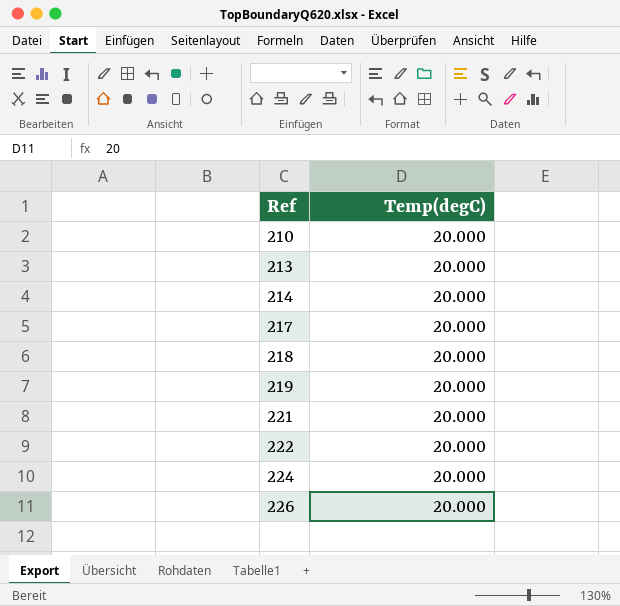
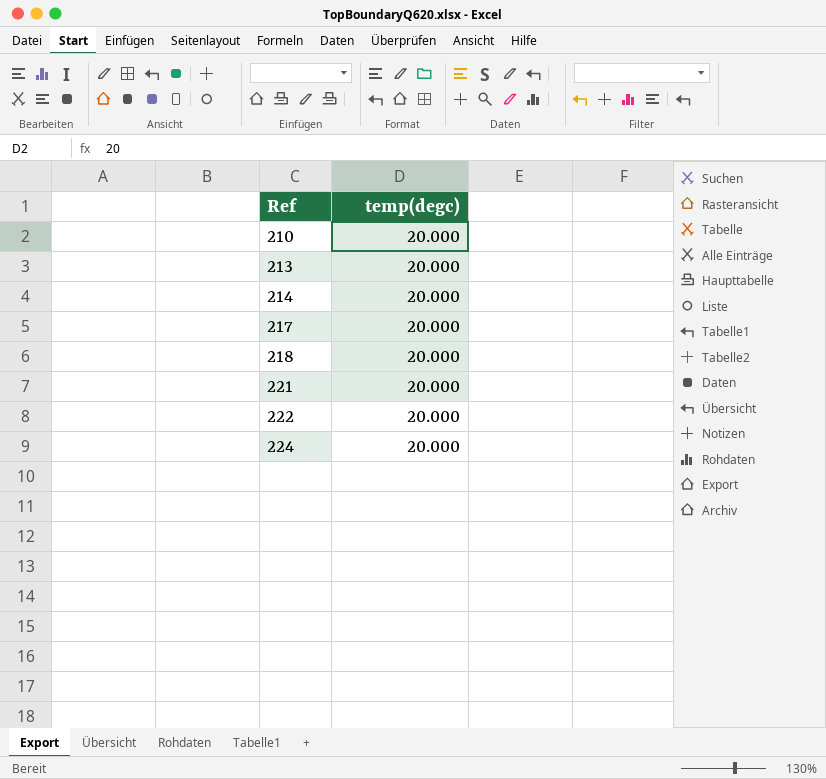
column name: Temp(degC) -> temp(degc)
row 219: 20.000 -> none
row 226: 20.000 -> none

